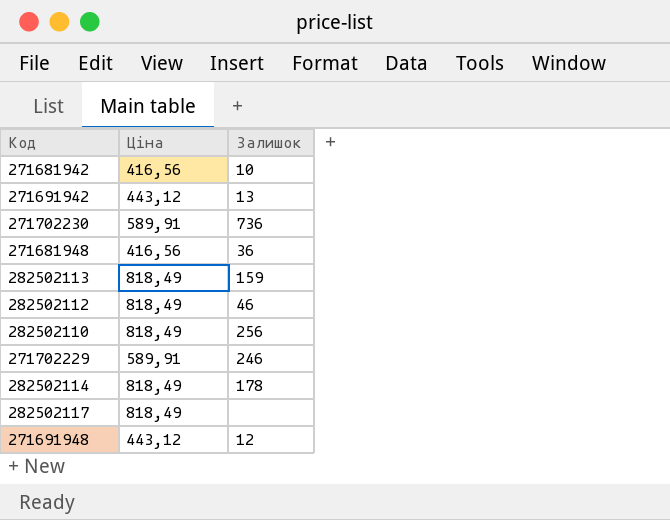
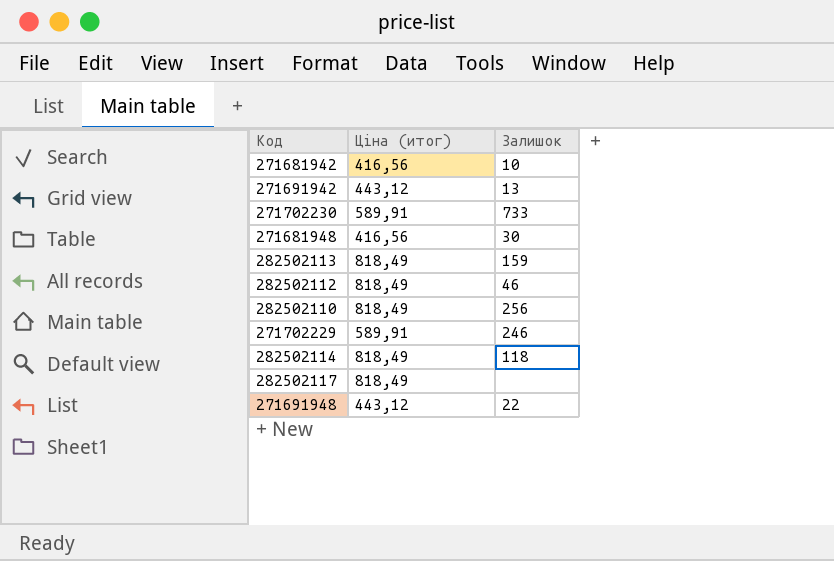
column name: Ціна -> Ціна (итог)
271702230 | Залишок: 736 -> 733
271681948 | Залишок: 36 -> 30
282502114 | Залишок: 178 -> 118
271691948 | Залишок: 12 -> 22

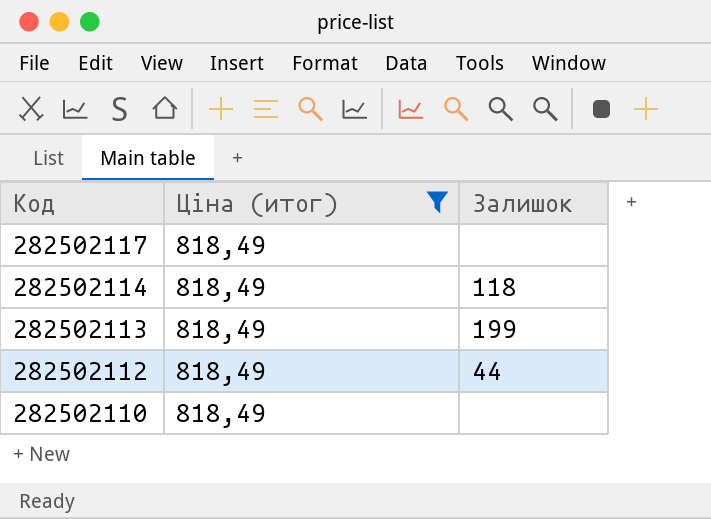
filter: none -> Ціна (итог) = 818,49
row order: none -> Код descending
282502113 | Залишок: 159 -> 199
282502112 | Залишок: 46 -> 44
282502110 | Залишок: 256 -> none

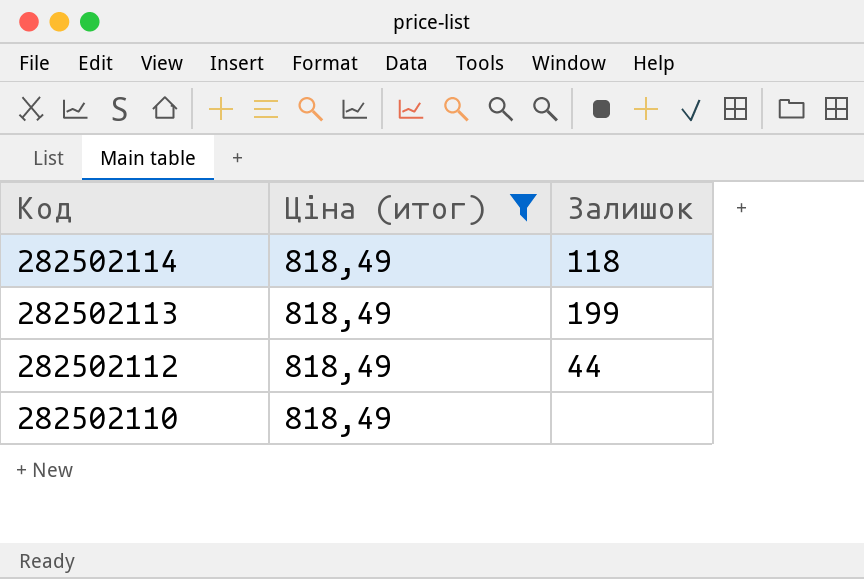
row 282502117: 818,49 | none -> none

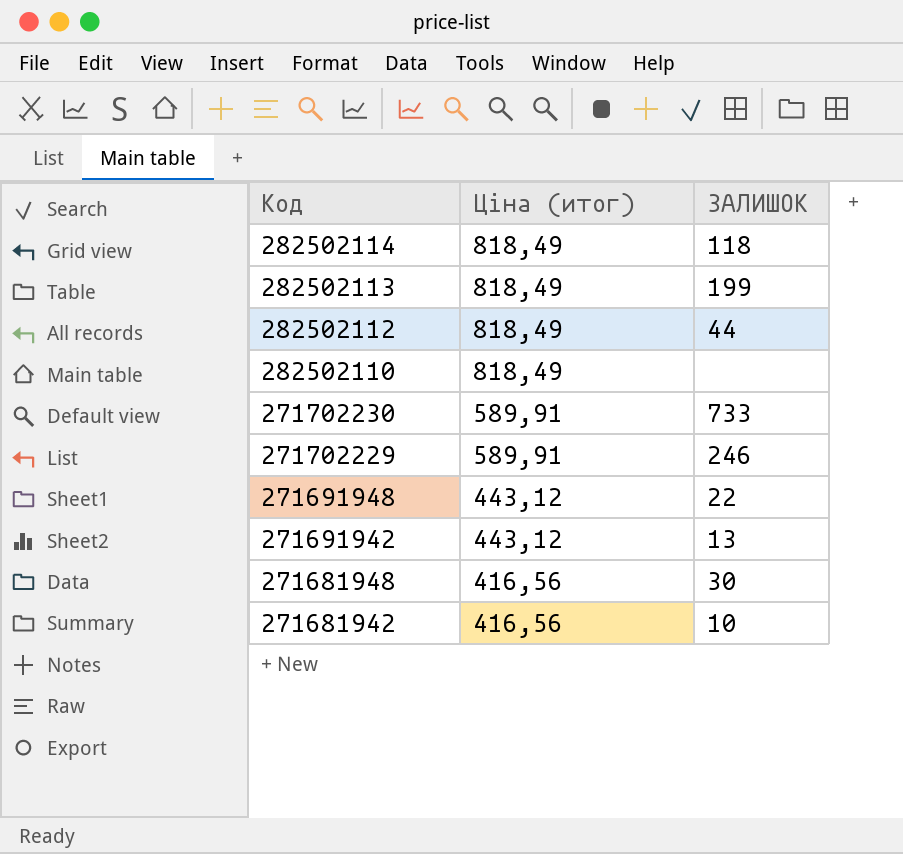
filter: Ціна (итог) = 818,49 -> none
column name: Залишок -> ЗАЛИШОК

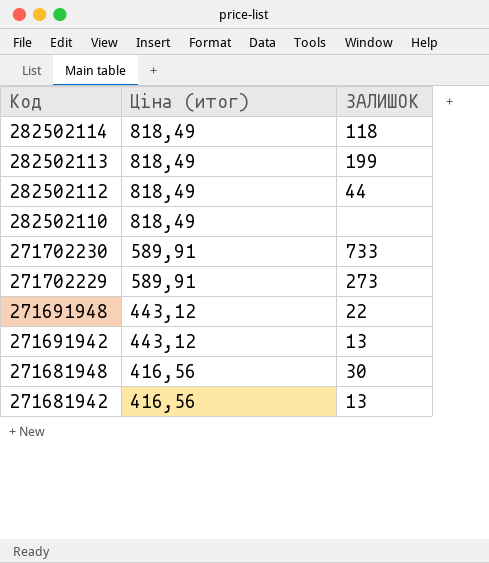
271702229 | ЗАЛИШОК: 246 -> 273
271681942 | ЗАЛИШОК: 10 -> 13

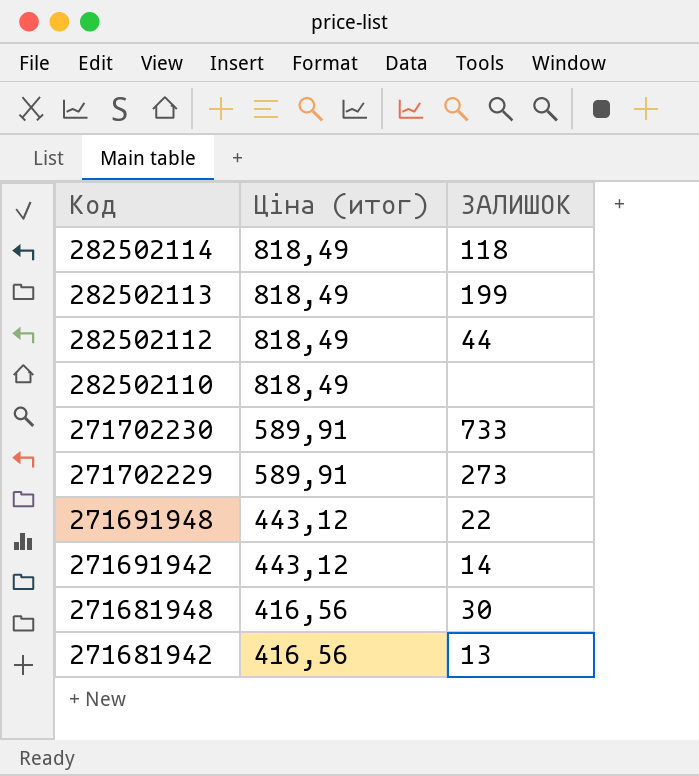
271691942 | ЗАЛИШОК: 13 -> 14

